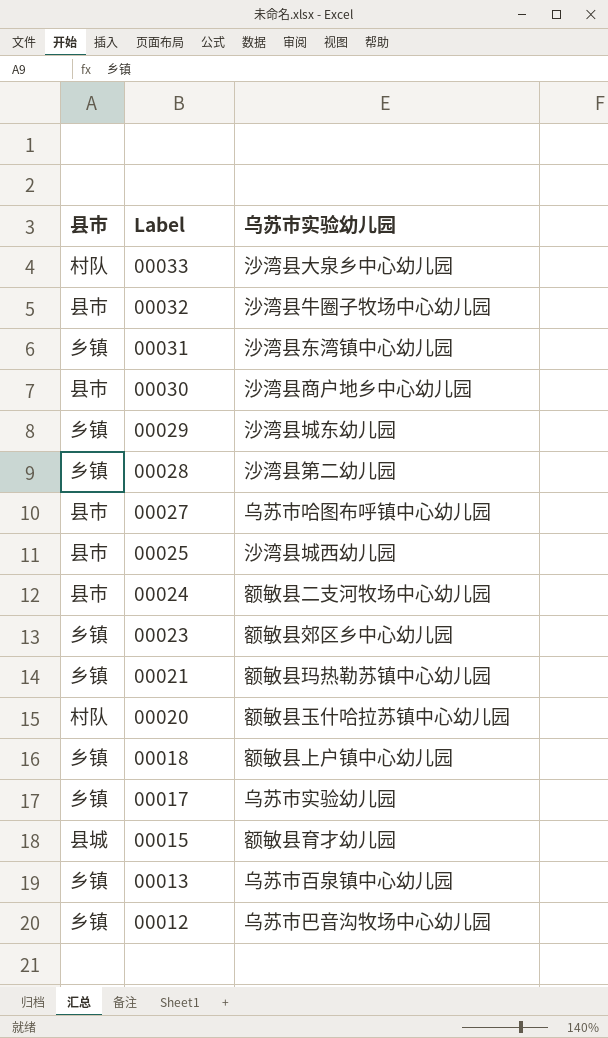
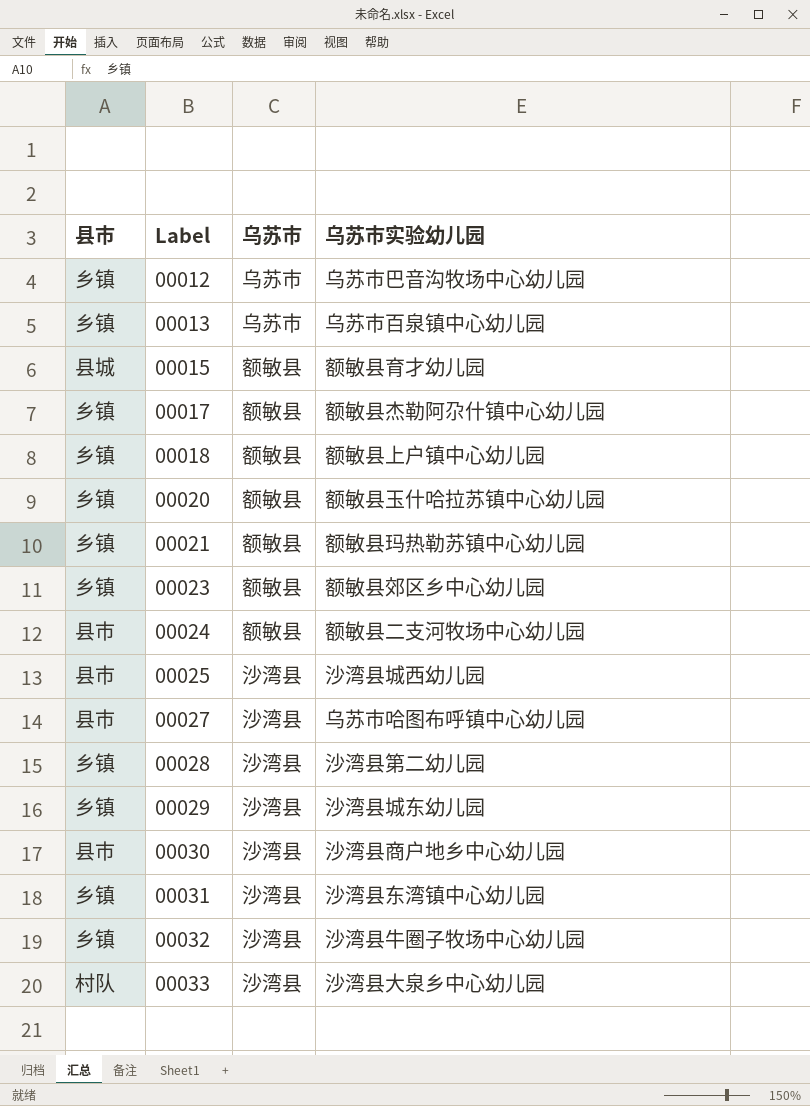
row order: Label descending -> Label ascending
column 乌苏市 | position: none -> 3
00017 | 乌苏市实验幼儿园: 乌苏市实验幼儿园 -> 额敏县杰勒阿尕什镇中心幼儿园
00020 | 县市: 村队 -> 乡镇
00032 | 县市: 县市 -> 乡镇

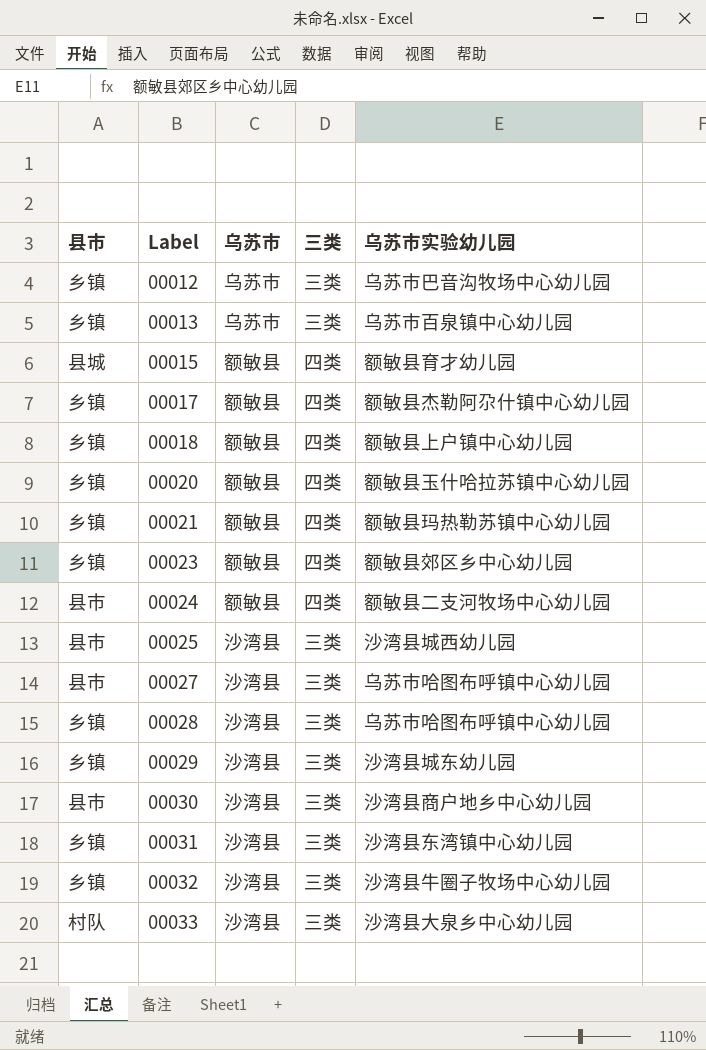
column 三类 | position: none -> 4
00028 | 乌苏市实验幼儿园: 沙湾县第二幼儿园 -> 乌苏市哈图布呼镇中心幼儿园

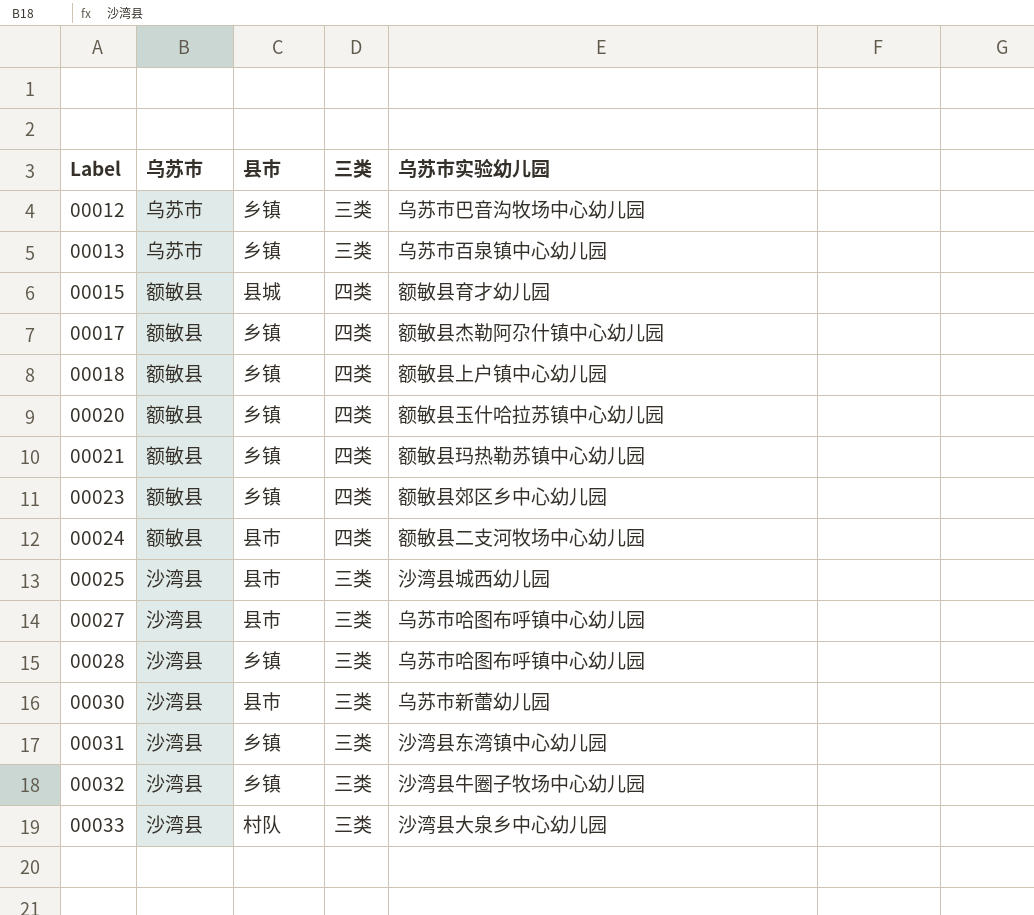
column 县市 | position: 1 -> 3
row 00029: 乡镇 | 沙湾县 | 三类 | 沙湾县城东幼儿园 -> none
00030 | 乌苏市实验幼儿园: 沙湾县商户地乡中心幼儿园 -> 乌苏市新蕾幼儿园

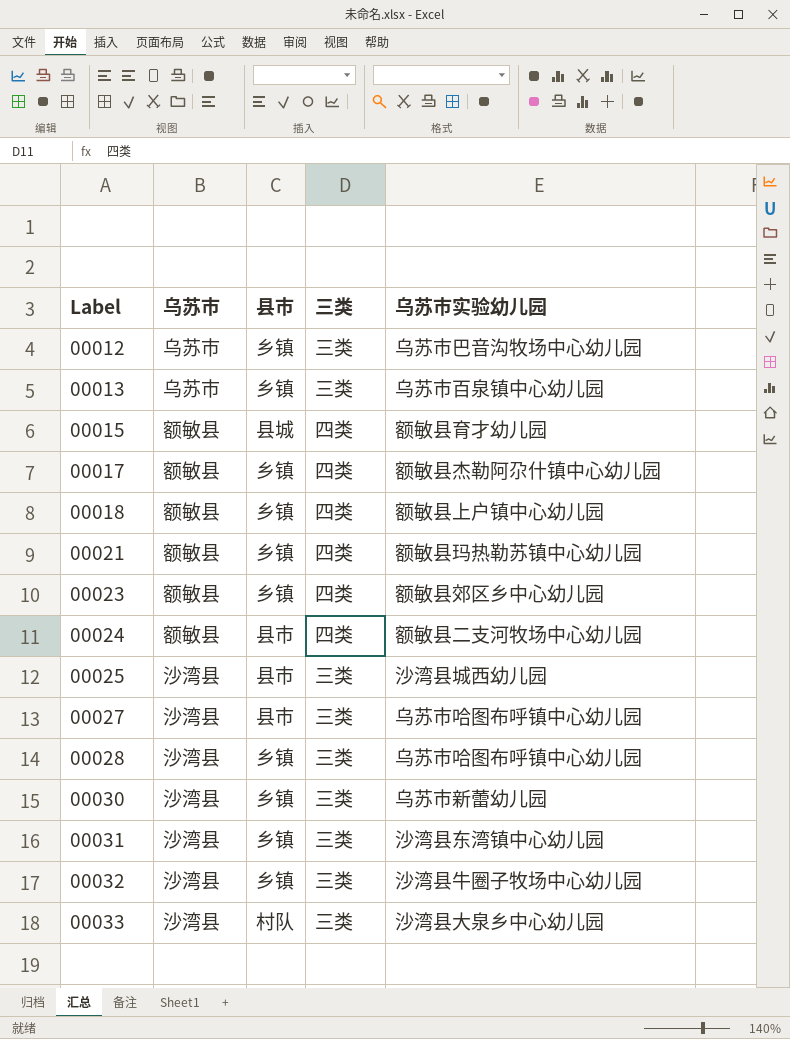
row 00020: 额敏县 | 乡镇 | 四类 | 额敏县玉什哈拉苏镇中心幼儿园 -> none
00030 | 县市: 县市 -> 乡镇

